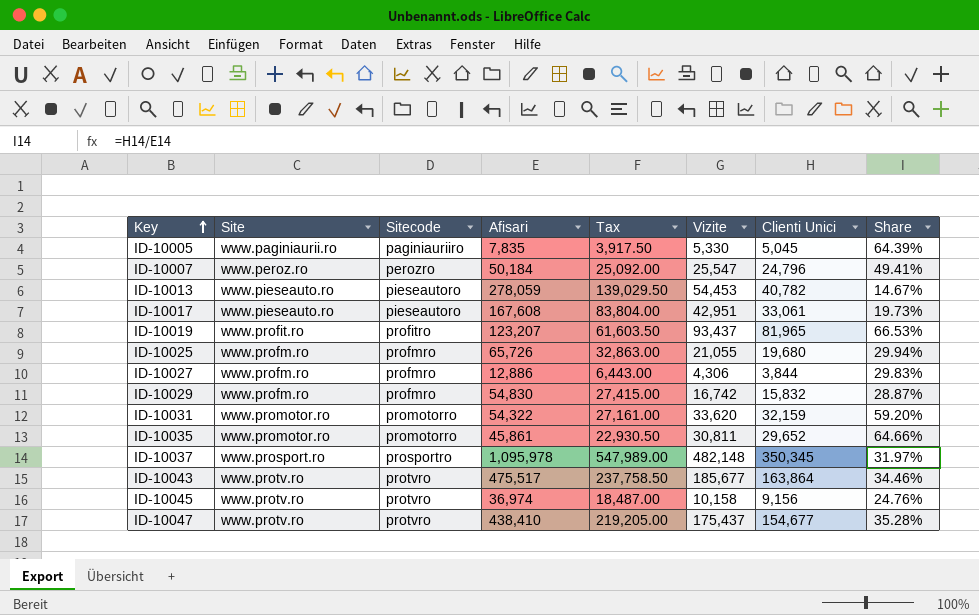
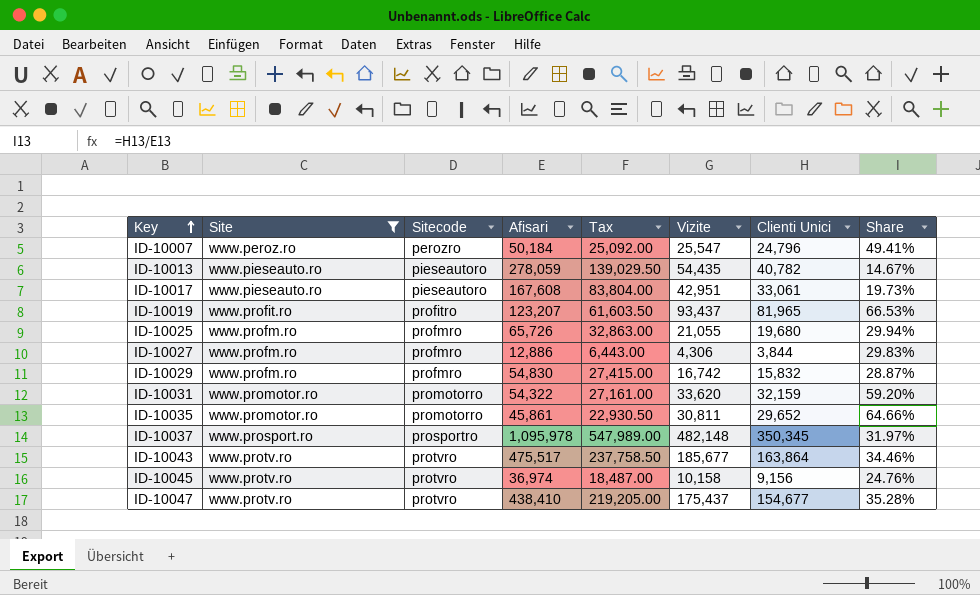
filter: none -> Site != www.paginiaurii.ro
ID-10013 | Vizite: 54,453 -> 54,435

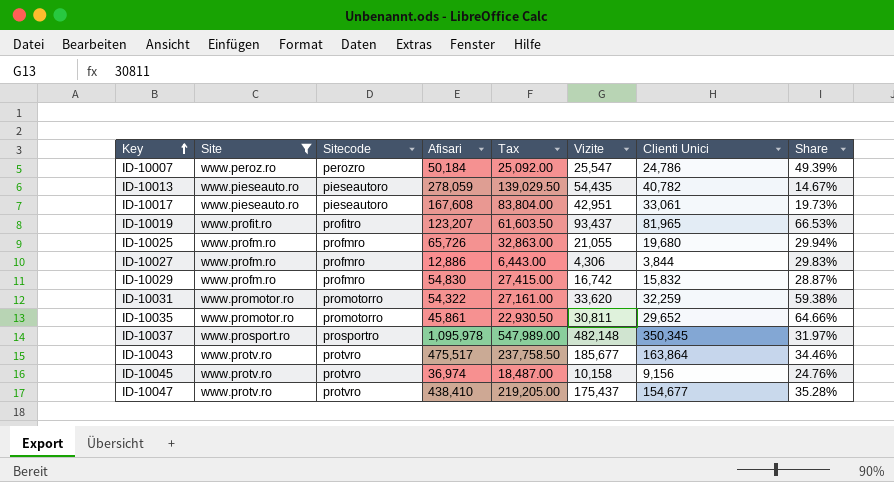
ID-10007 | Clienti Unici: 24,796 -> 24,786
ID-10007 | Share: 49.41% -> 49.39%
ID-10031 | Clienti Unici: 32,159 -> 32,259
ID-10031 | Share: 59.20% -> 59.38%

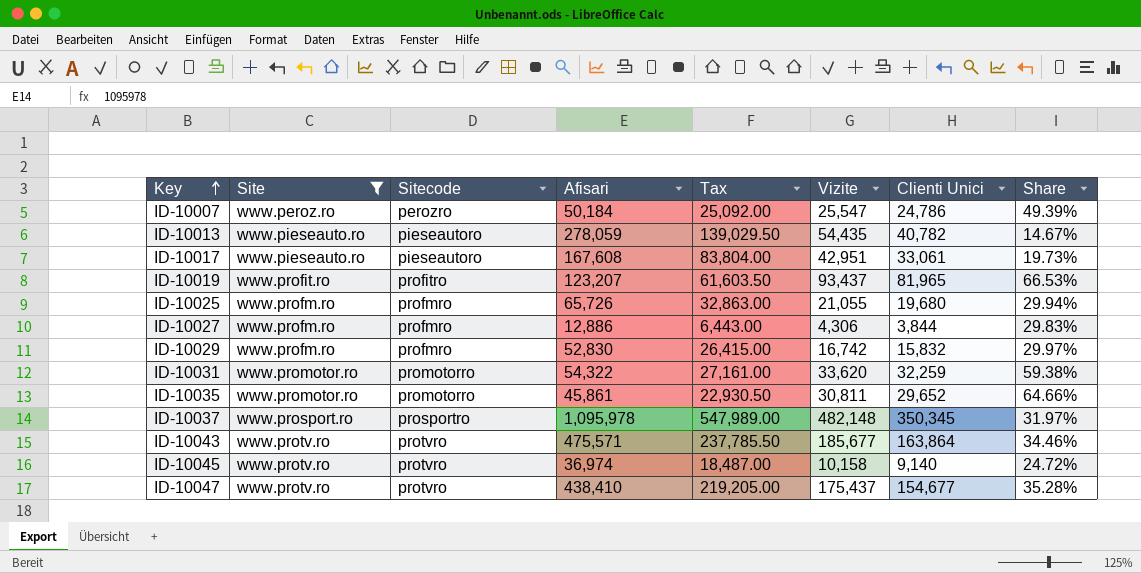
ID-10029 | Afisari: 54,830 -> 52,830
ID-10029 | Tax: 27,415.00 -> 26,415.00
ID-10029 | Share: 28.87% -> 29.97%
ID-10043 | Afisari: 475,517 -> 475,571
ID-10043 | Tax: 237,758.50 -> 237,785.50
ID-10045 | Clienti Unici: 9,156 -> 9,140
ID-10045 | Share: 24.76% -> 24.72%

